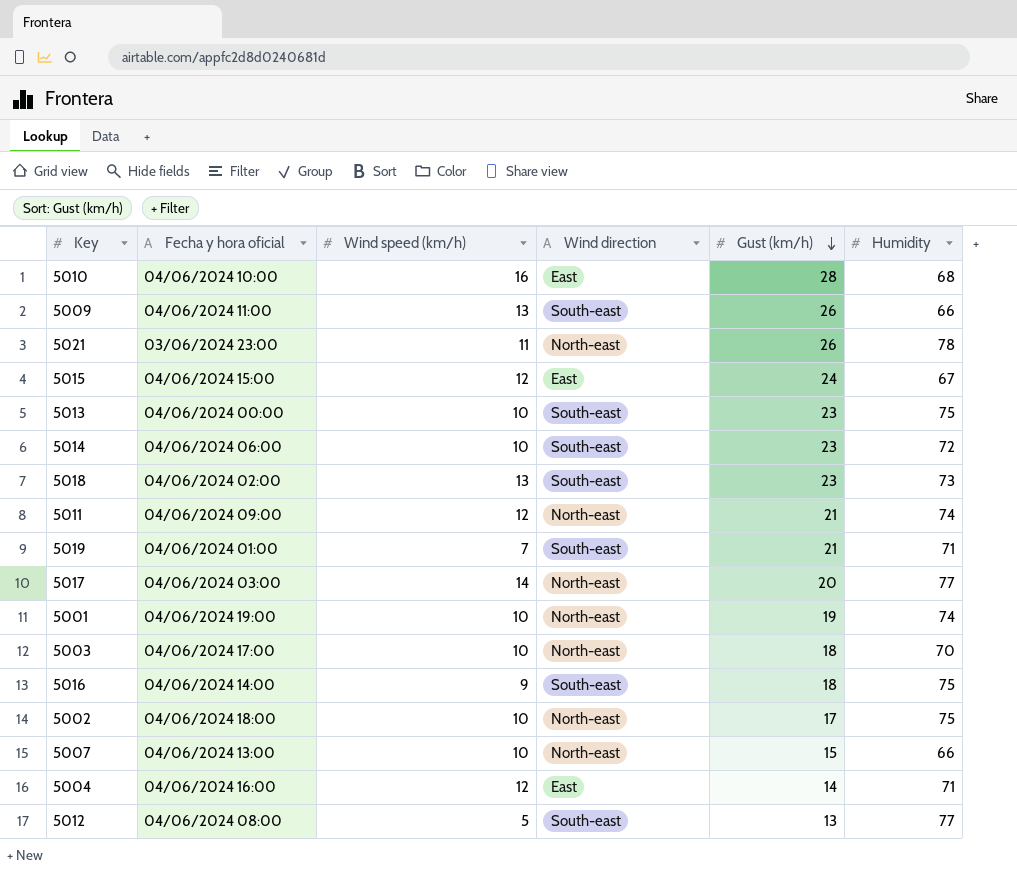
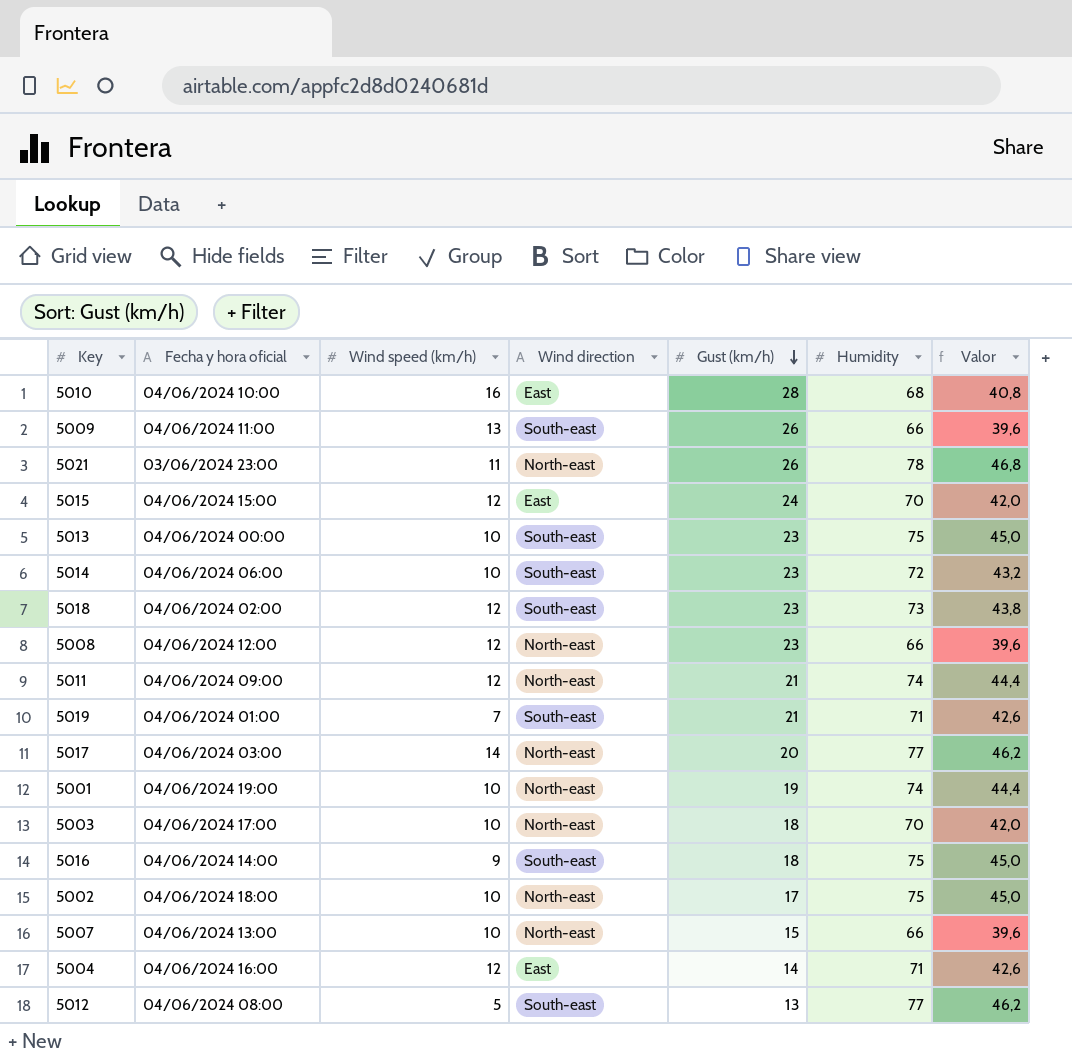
column Valor | formula: none -> [Humidity] * 0,6
5015 | Humidity: 67 -> 70
5018 | Wind speed (km/h): 13 -> 12
row 5008: none -> 04/06/2024 12:00 | 12 | North-east | 23 | 66 | 39,6

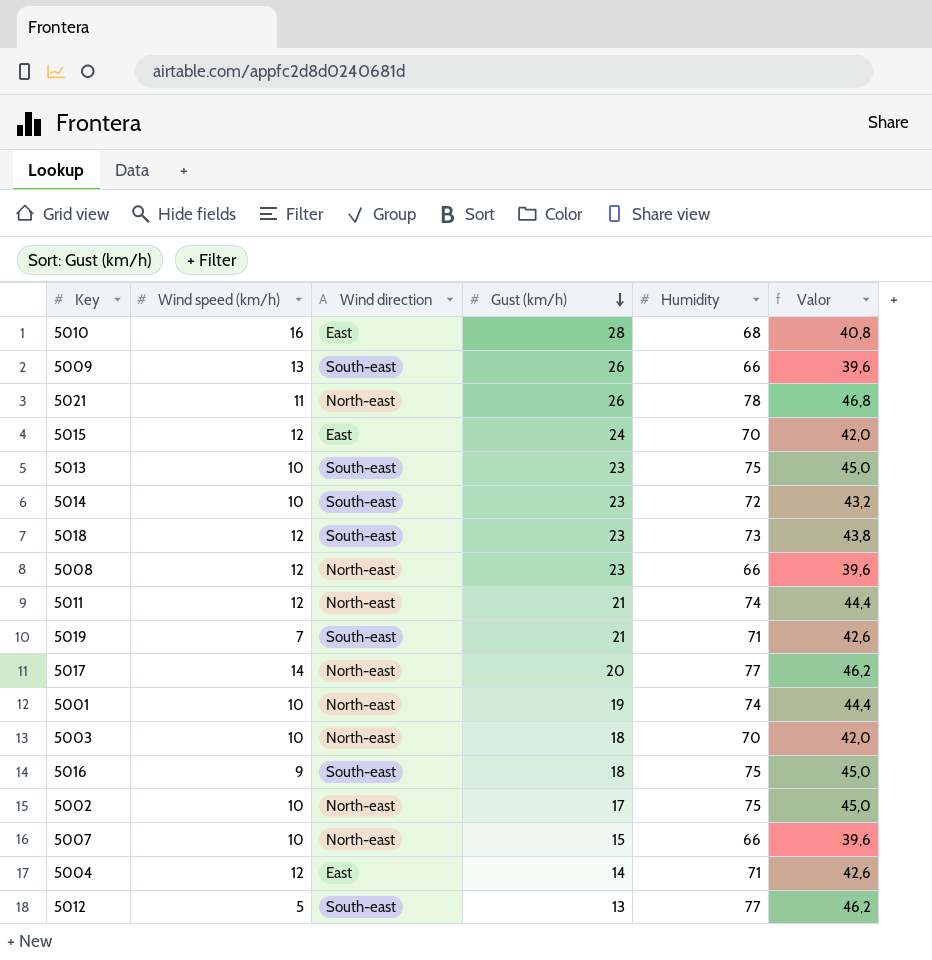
column Fecha y hora oficial | position: 2 -> none

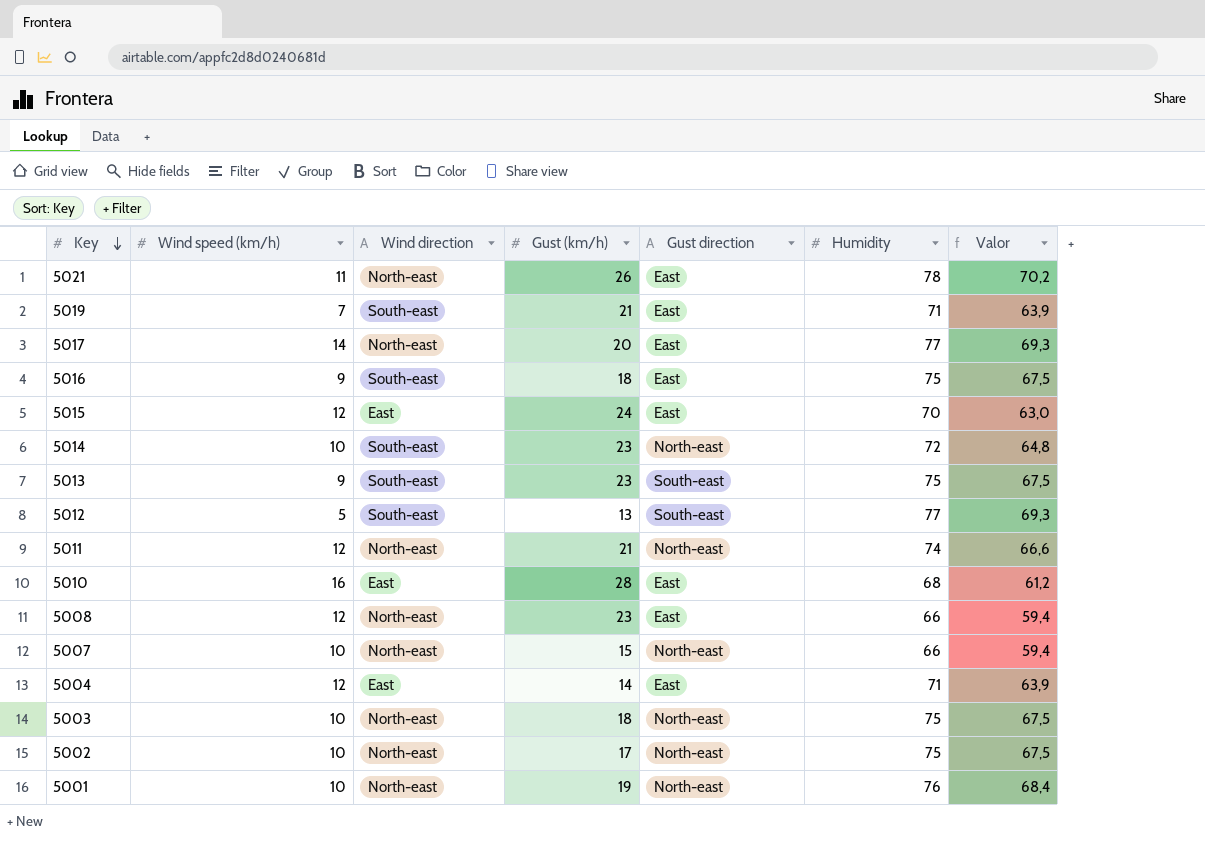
row order: Gust (km/h) descending -> Key descending
column Gust direction | position: none -> 5
column Valor | formula: [Humidity] * 0,6 -> [Humidity] * 0,9
row 5009: 13 | South-east | 26 | 66 | 39,6 -> none
row 5018: 12 | South-east | 23 | 73 | 43,8 -> none
5013 | Wind speed (km/h): 10 -> 9
5003 | Humidity: 70 -> 75
5001 | Humidity: 74 -> 76

